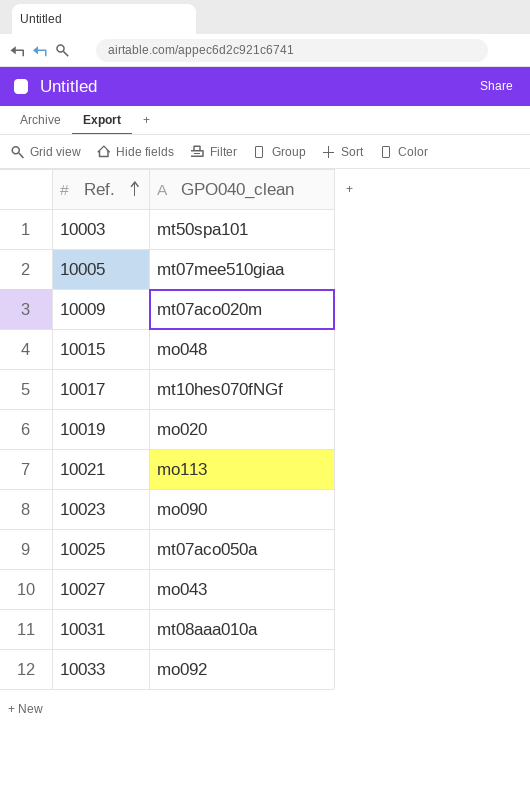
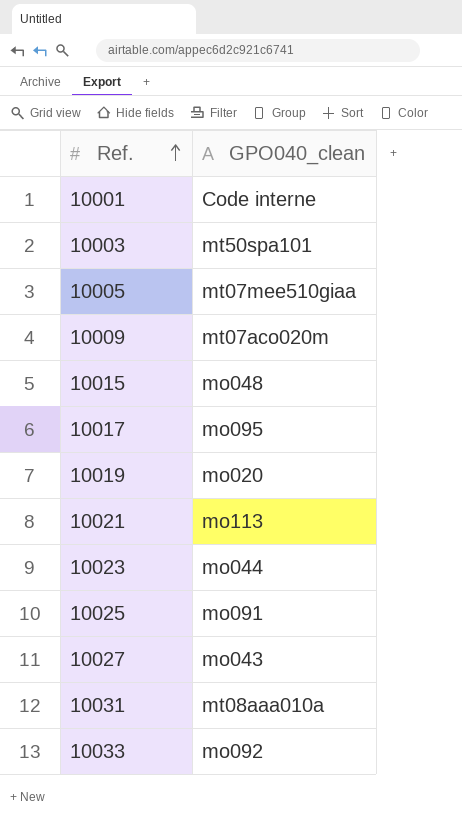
row 10001: none -> Code interne
10017 | GPO040_clean: mt10hes070fNGf -> mo095
10023 | GPO040_clean: mo090 -> mo044
10025 | GPO040_clean: mt07aco050a -> mo091

